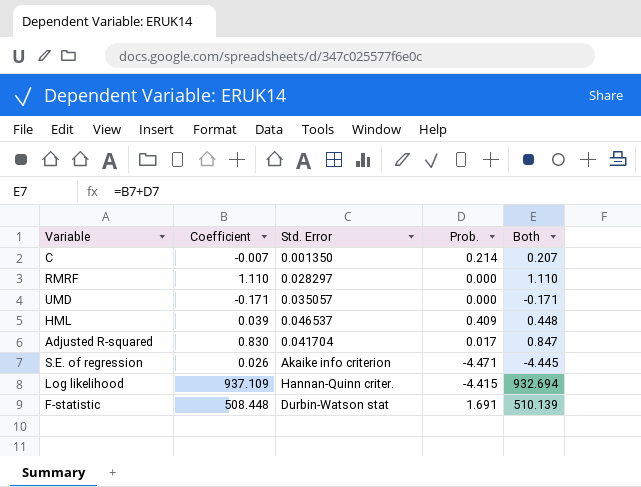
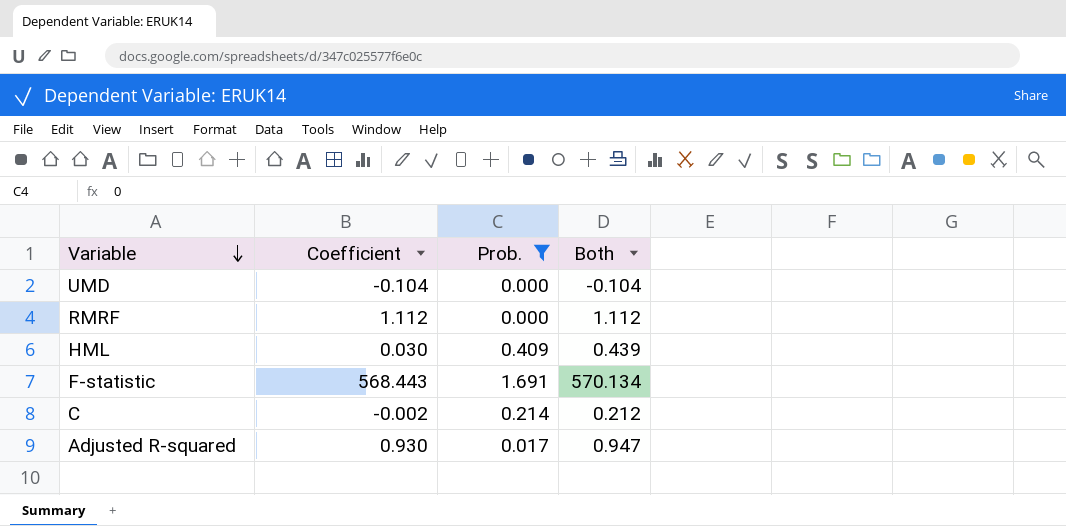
filter: none -> Prob. >= 0.000
row order: none -> Variable descending
column Std. Error | position: 3 -> none
UMD | Coefficient: -0.171 -> -0.104
UMD | Both: -0.171 -> -0.104
RMRF | Coefficient: 1.110 -> 1.112
RMRF | Both: 1.110 -> 1.112
HML | Coefficient: 0.039 -> 0.030
HML | Both: 0.448 -> 0.439
F-statistic | Coefficient: 508.448 -> 568.443
F-statistic | Both: 510.139 -> 570.134
C | Coefficient: -0.007 -> -0.002
C | Both: 0.207 -> 0.212
Adjusted R-squared | Coefficient: 0.830 -> 0.930
Adjusted R-squared | Both: 0.847 -> 0.947

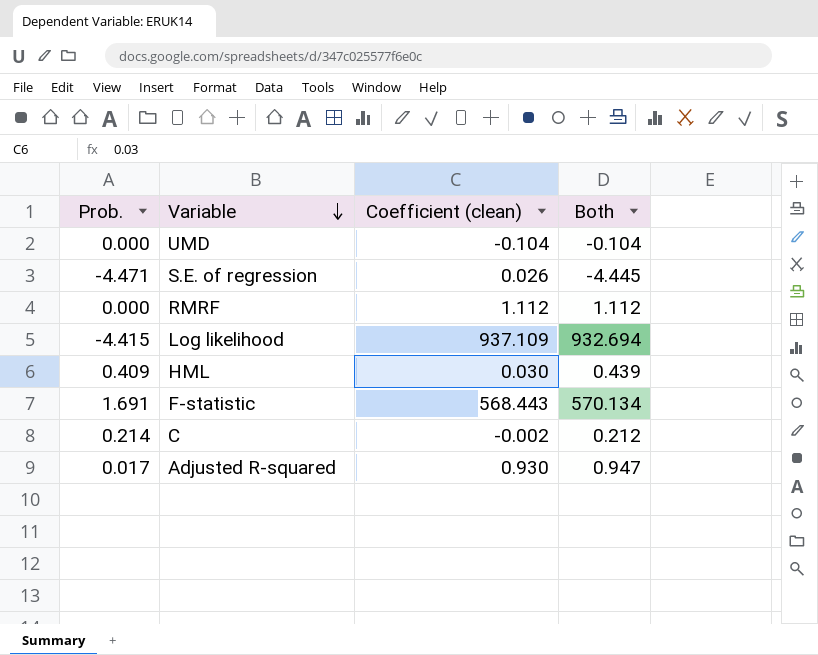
filter: Prob. >= 0.000 -> none
column Prob. | position: 3 -> 1
column name: Coefficient -> Coefficient (clean)

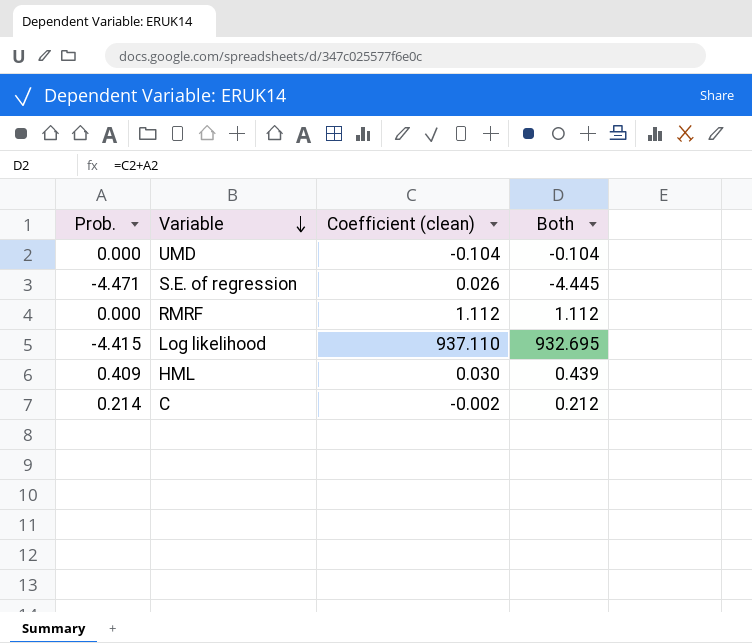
row F-statistic: 1.691 | 568.443 | 570.134 -> none
row Adjusted R-squared: 0.017 | 0.930 | 0.947 -> none
Log likelihood | Coefficient (clean): 937.109 -> 937.110
Log likelihood | Both: 932.694 -> 932.695

